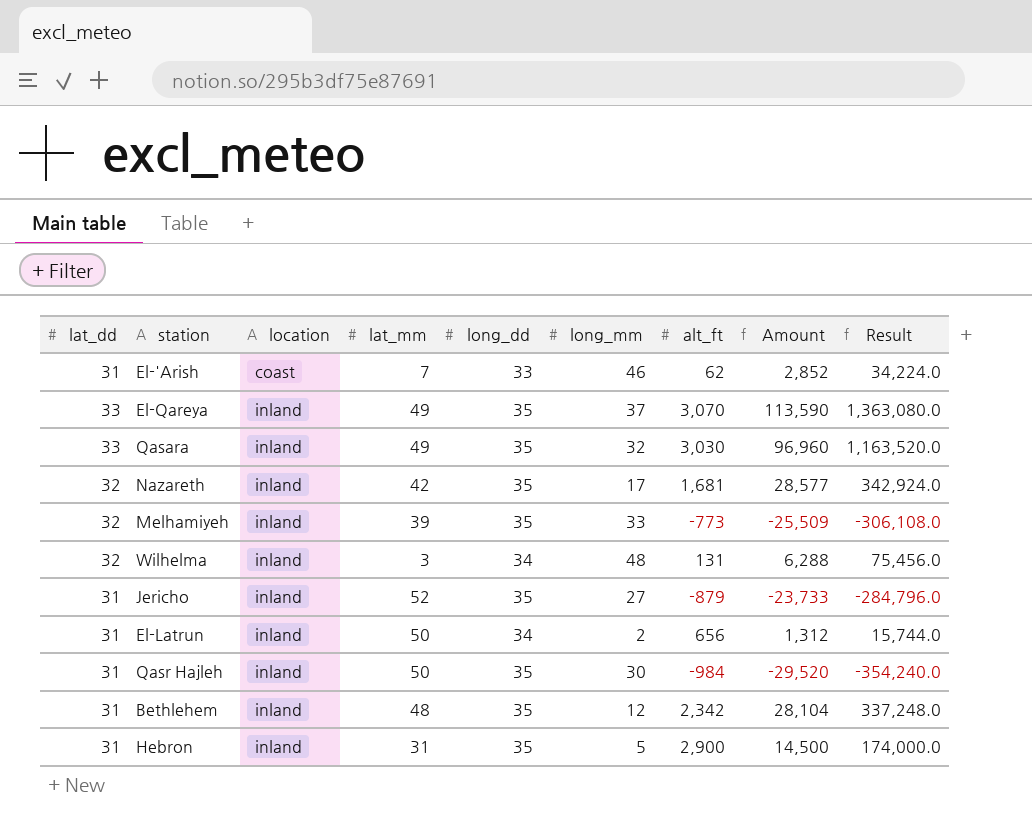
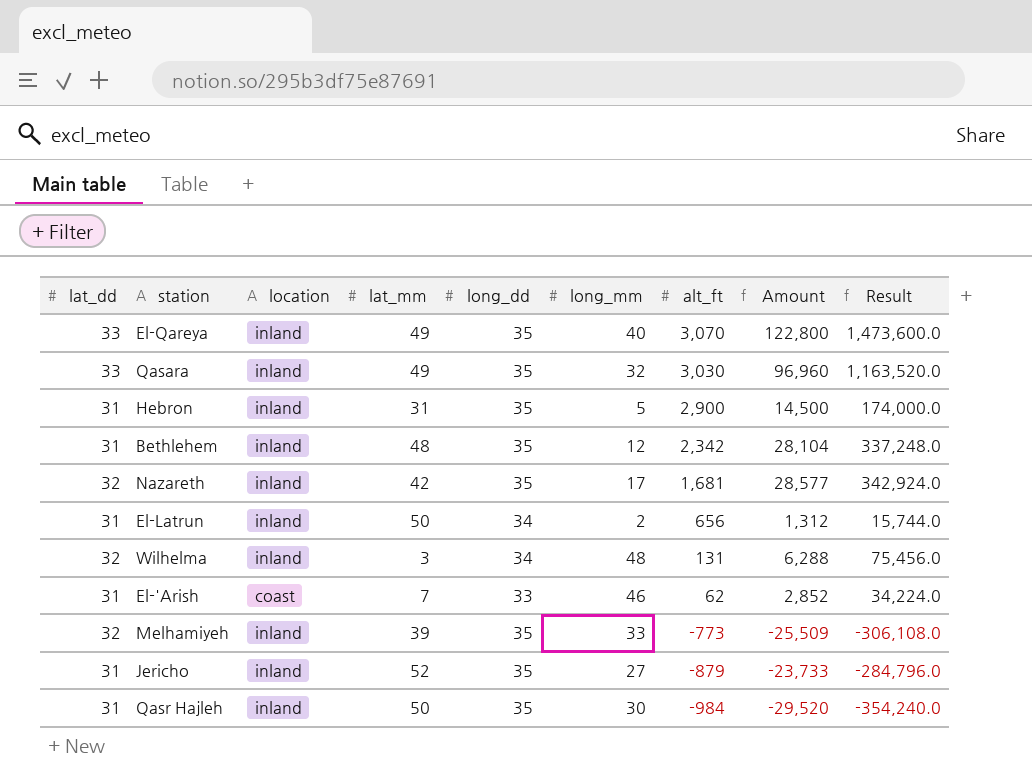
row order: location ascending -> alt_ft descending
El-Qareya | long_mm: 37 -> 40
El-Qareya | Amount: 113,590 -> 122,800
El-Qareya | Result: 1,363,080.0 -> 1,473,600.0

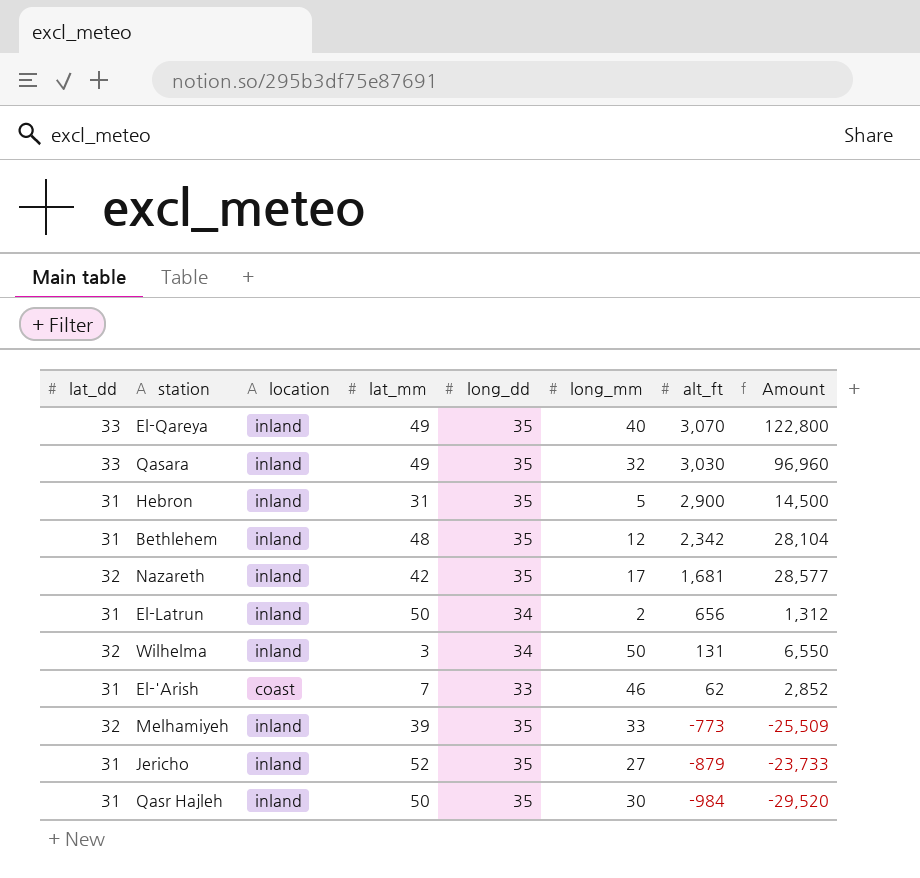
column Result | formula: [Amount] * 12 -> none
Wilhelma | long_mm: 48 -> 50
Wilhelma | Amount: 6,288 -> 6,550

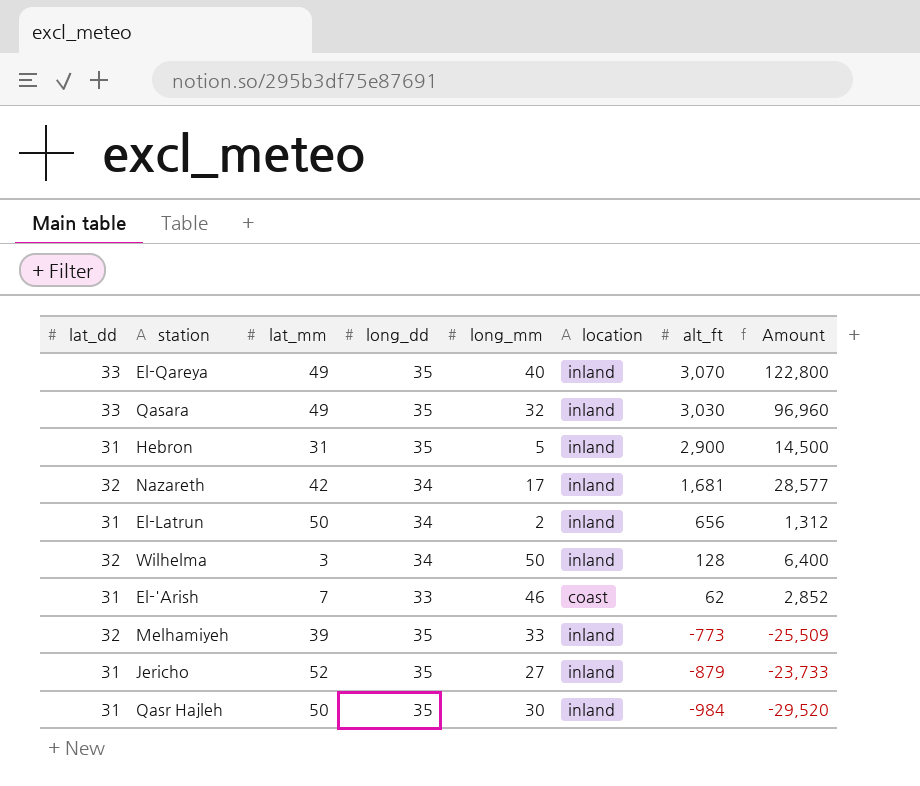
column location | position: 3 -> 6
row Bethlehem: 31 | inland | 48 | 35 | 12 | 2,342 | 28,104 -> none
Nazareth | long_dd: 35 -> 34
Wilhelma | alt_ft: 131 -> 128
Wilhelma | Amount: 6,550 -> 6,400

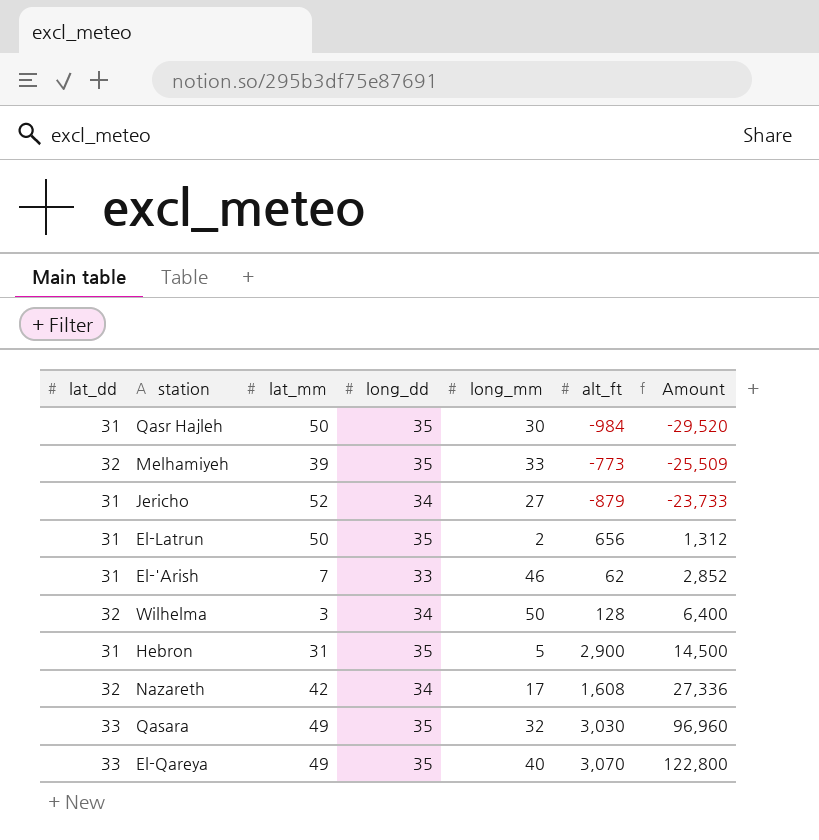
row order: alt_ft descending -> Amount ascending
column location | position: 6 -> none
Jericho | long_dd: 35 -> 34
El-Latrun | long_dd: 34 -> 35
Nazareth | alt_ft: 1,681 -> 1,608
Nazareth | Amount: 28,577 -> 27,336

